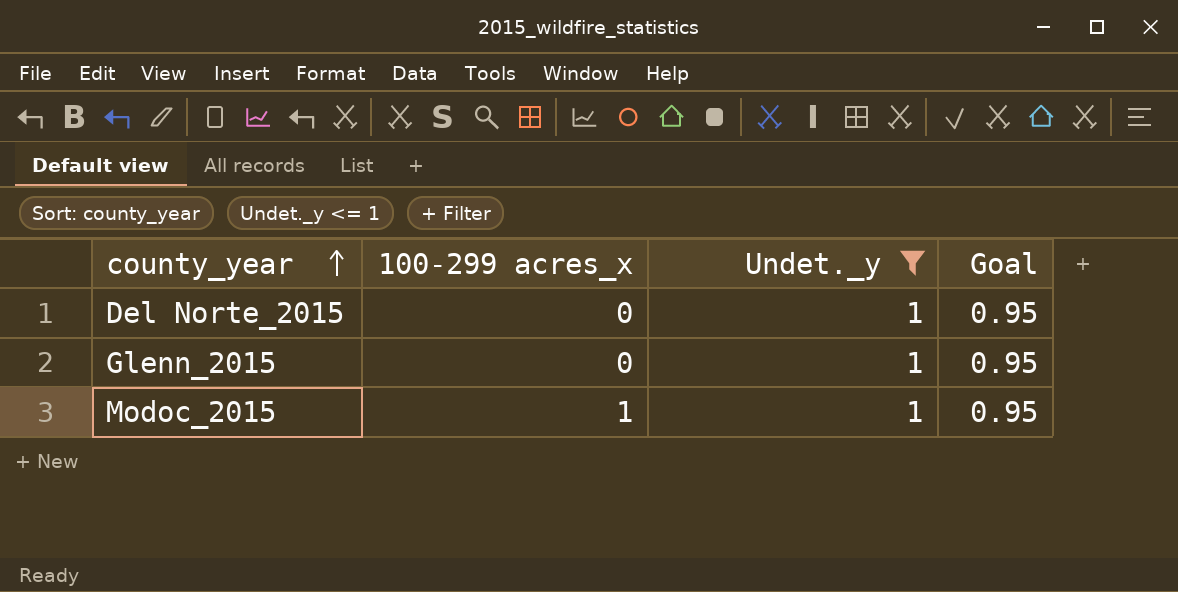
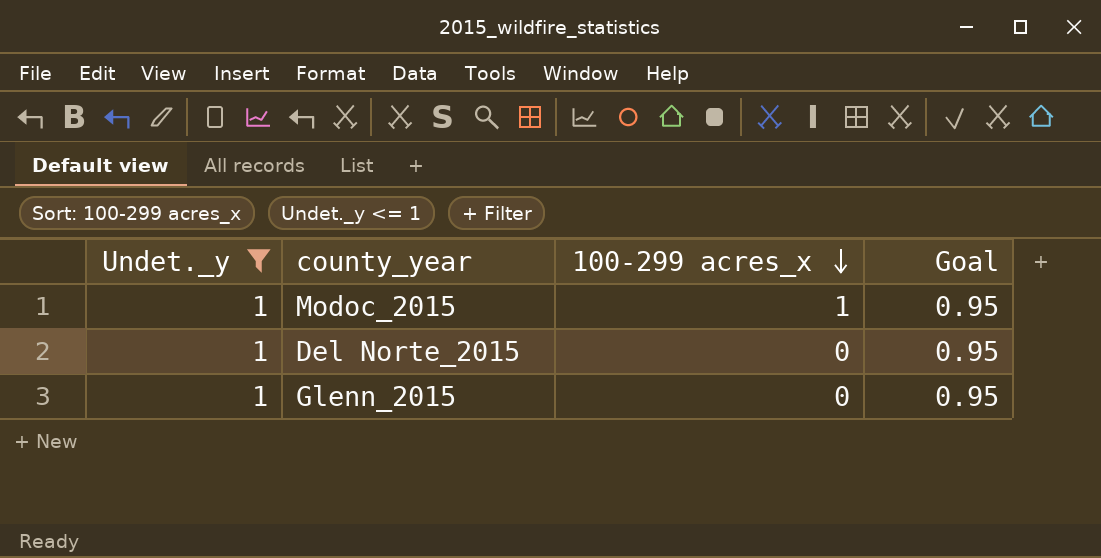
row order: county_year ascending -> 100-299 acres_x descending
column Undet._y | position: 3 -> 1

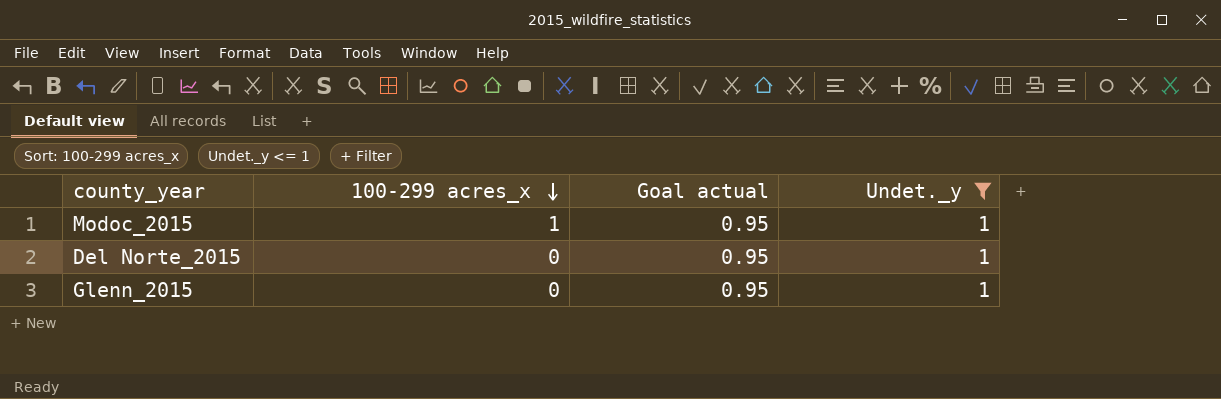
column name: Goal -> Goal actual
column Undet._y | position: 1 -> 4

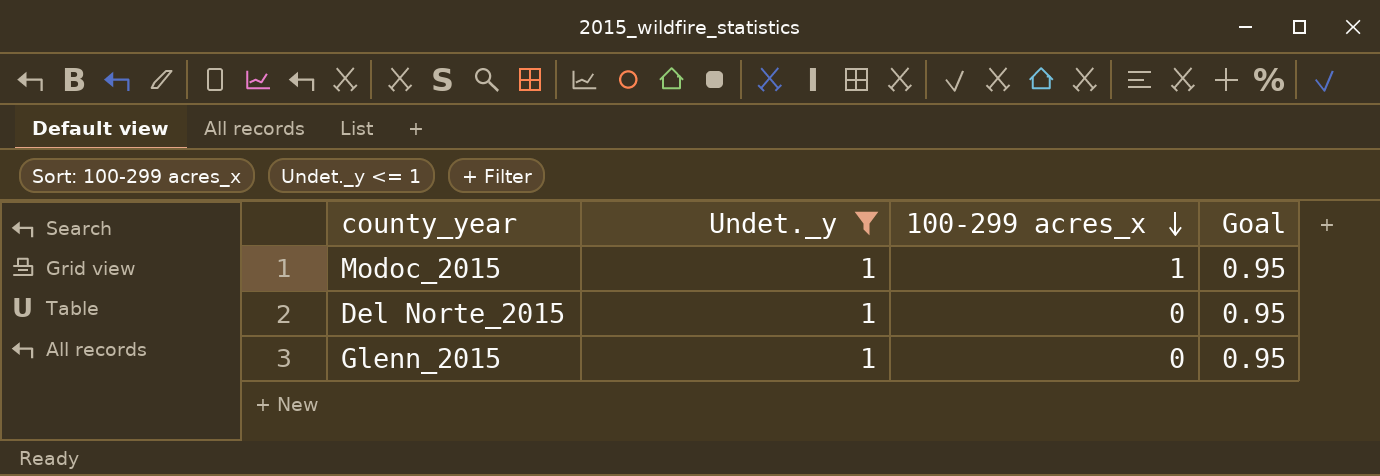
column Undet._y | position: 4 -> 2
column name: Goal actual -> Goal

